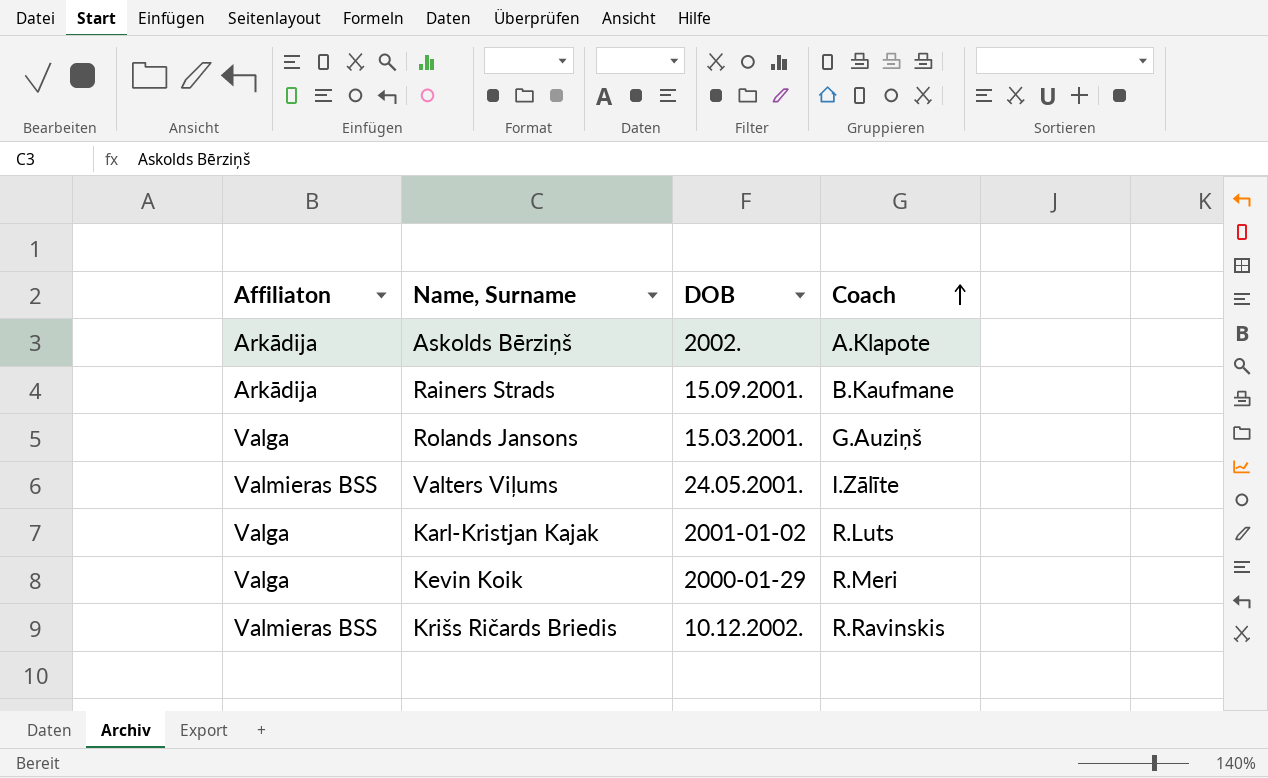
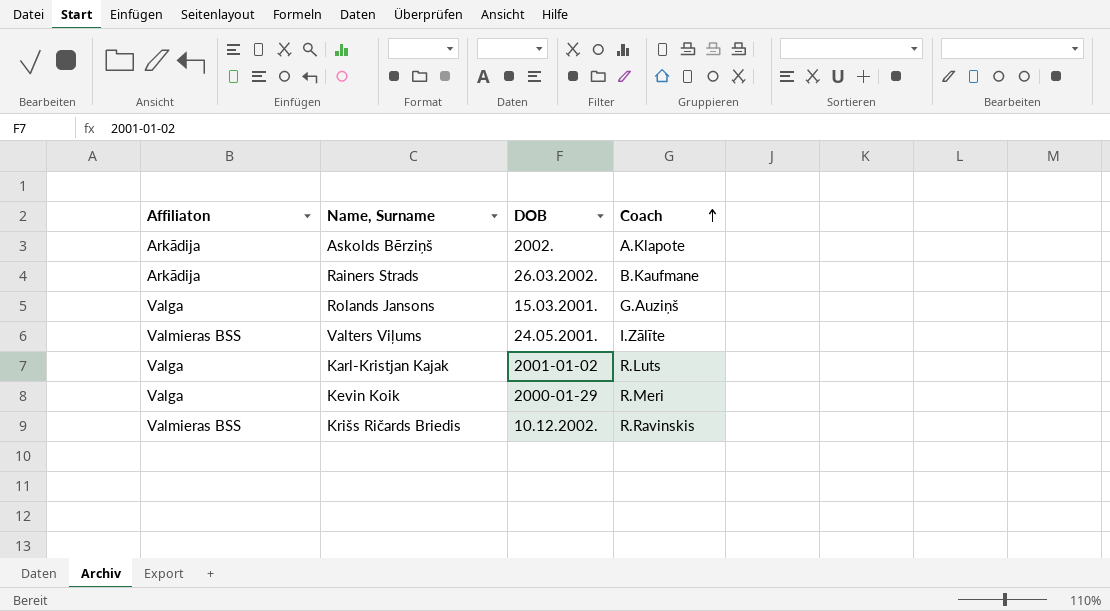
Rainers Strads | DOB: 15.09.2001. -> 26.03.2002.

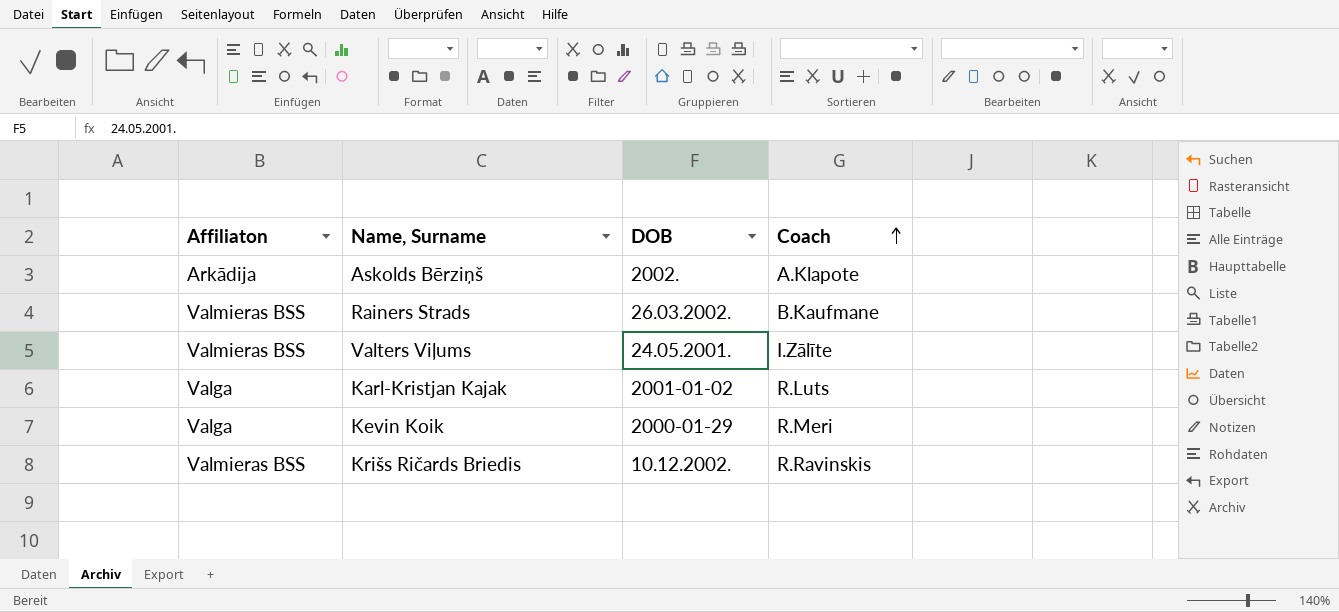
row Rolands Jansons: Valga | 15.03.2001. | G.Auziņš -> none
Rainers Strads | Affiliaton: Arkādija -> Valmieras BSS

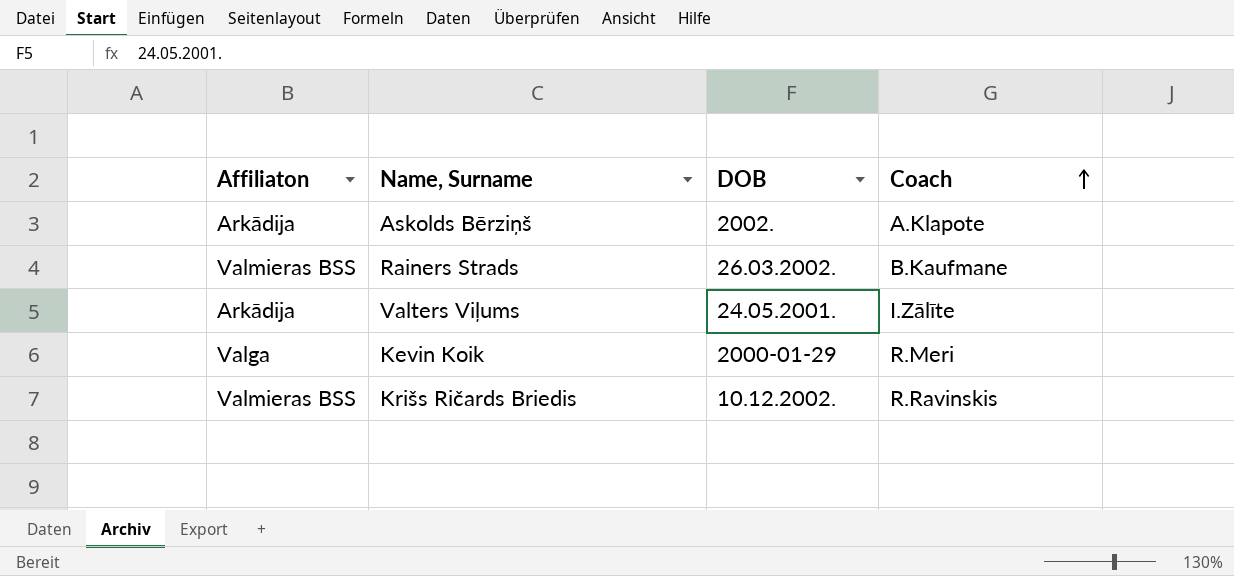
row Karl-Kristjan Kajak: Valga | 2001-01-02 | R.Luts -> none
Valters Viļums | Affiliaton: Valmieras BSS -> Arkādija

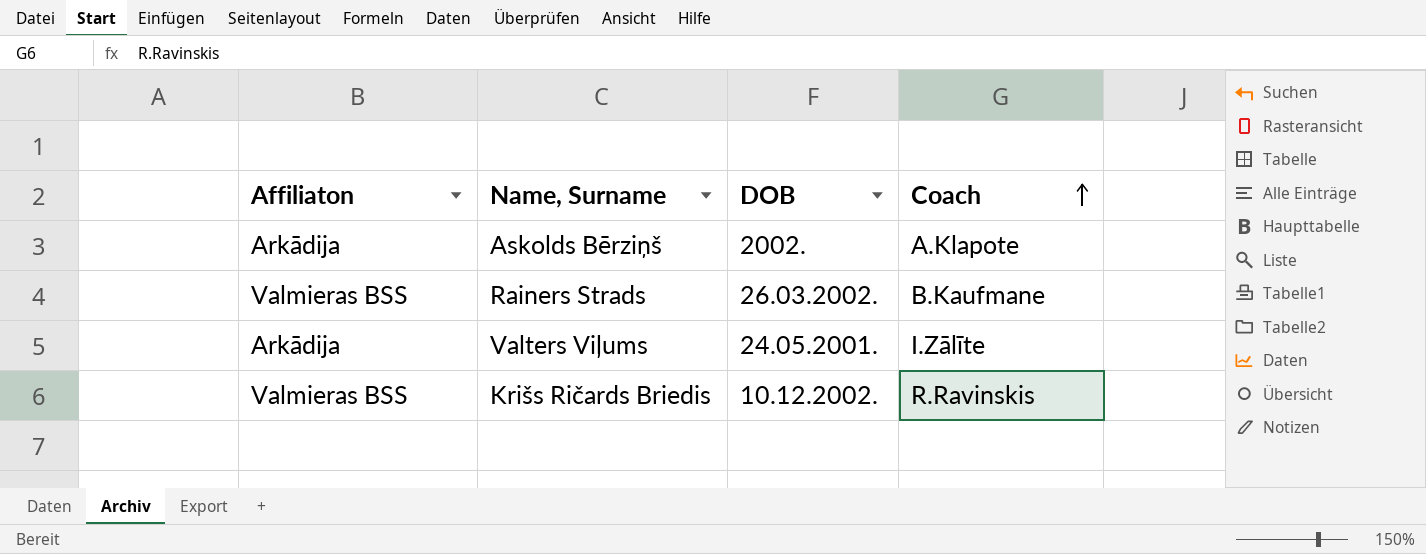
row Kevin Koik: Valga | 2000-01-29 | R.Meri -> none

